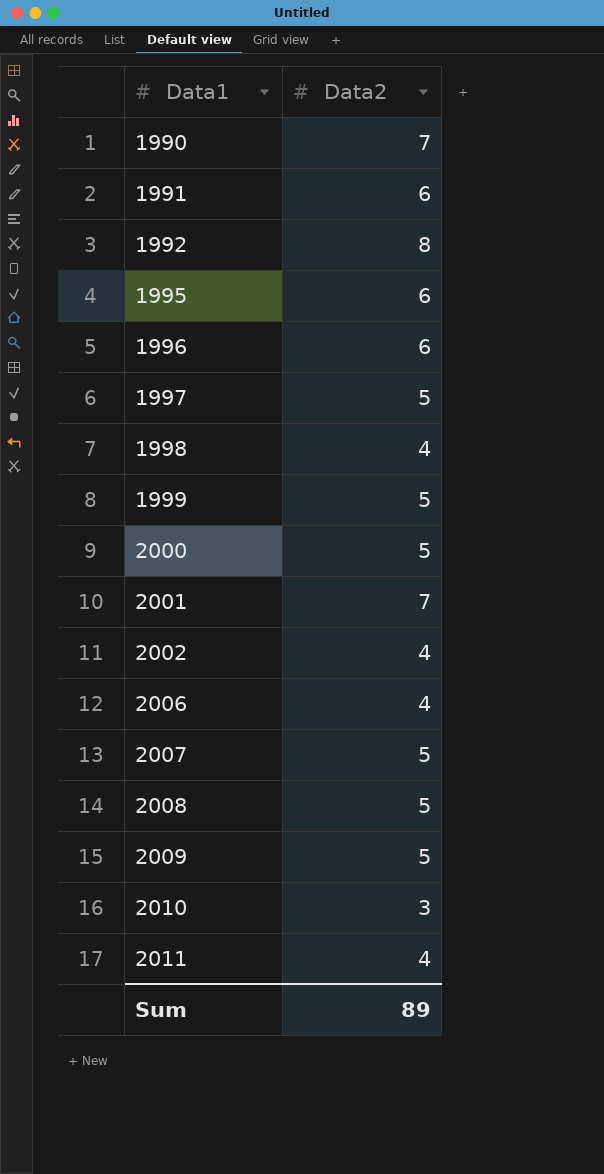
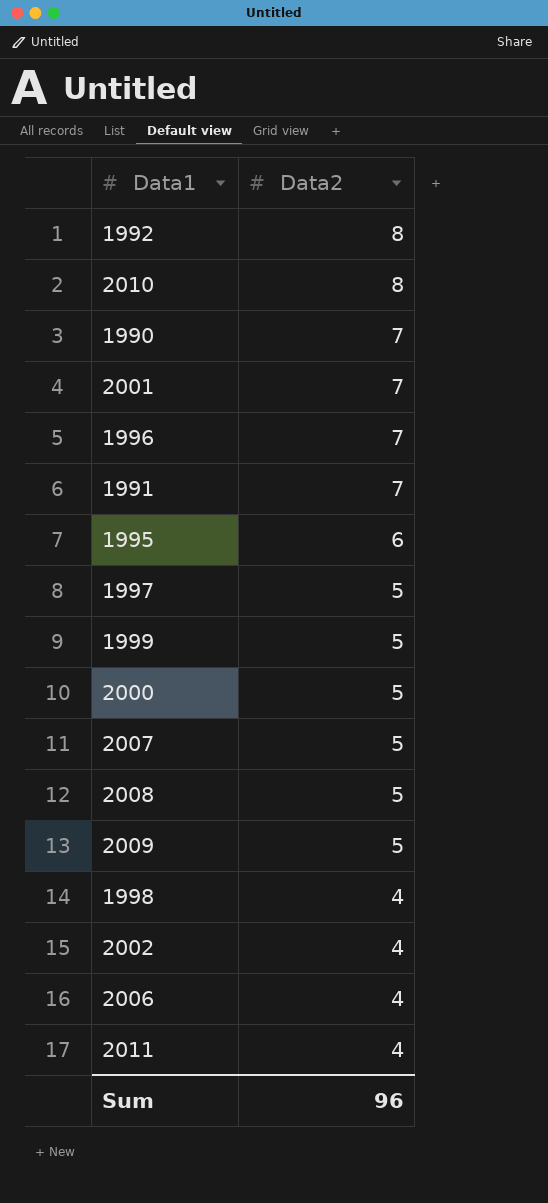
row order: Data1 ascending -> Data2 descending
2010 | Data2: 3 -> 8
1996 | Data2: 6 -> 7
1991 | Data2: 6 -> 7
Sum | Data2: 89 -> 96

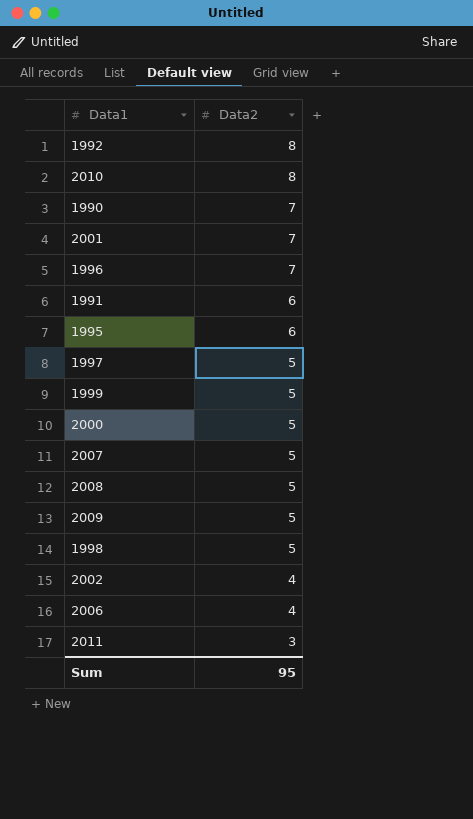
1991 | Data2: 7 -> 6
1998 | Data2: 4 -> 5
2011 | Data2: 4 -> 3
Sum | Data2: 96 -> 95

